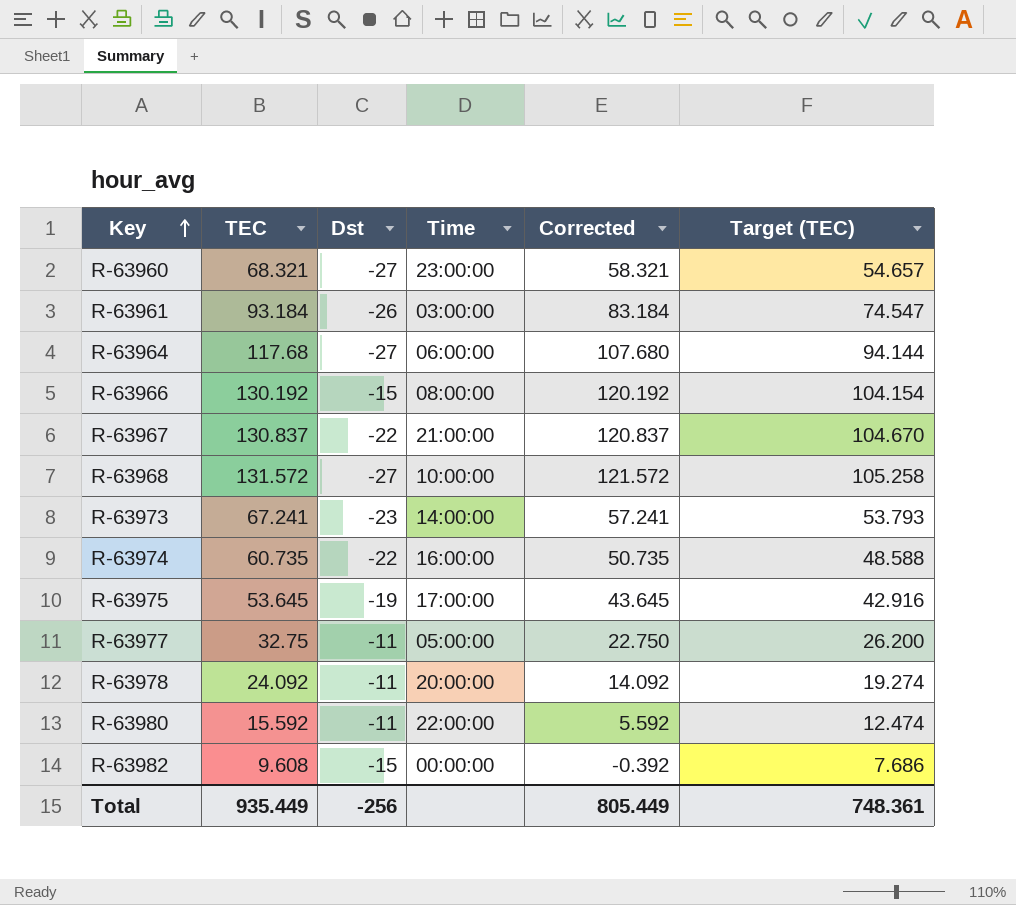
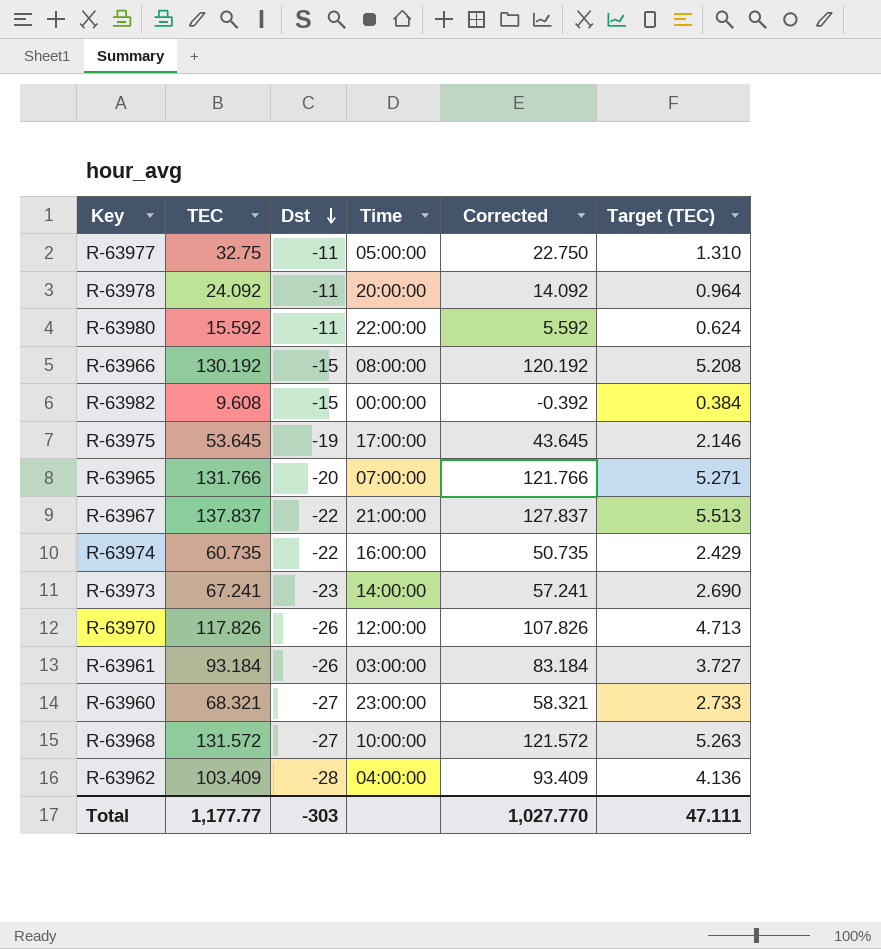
row order: Key ascending -> Dst descending
column Target (TEC) | formula: [TEC] * 0.8 -> [TEC] * 0.04
row R-63964: 117.68 | -27 | 06:00:00 | 107.680 | 94.144 -> none
row R-63965: none -> 131.766 | -20 | 07:00:00 | 121.766 | 5.271
R-63967 | TEC: 130.837 -> 137.837
R-63967 | Corrected: 120.837 -> 127.837
row R-63970: none -> 117.826 | -26 | 12:00:00 | 107.826 | 4.713
row R-63962: none -> 103.409 | -28 | 04:00:00 | 93.409 | 4.136
Total | TEC: 935.449 -> 1,177.77
Total | Dst: -256 -> -303
Total | Corrected: 805.449 -> 1,027.770
Total | Target (TEC): 748.361 -> 47.111

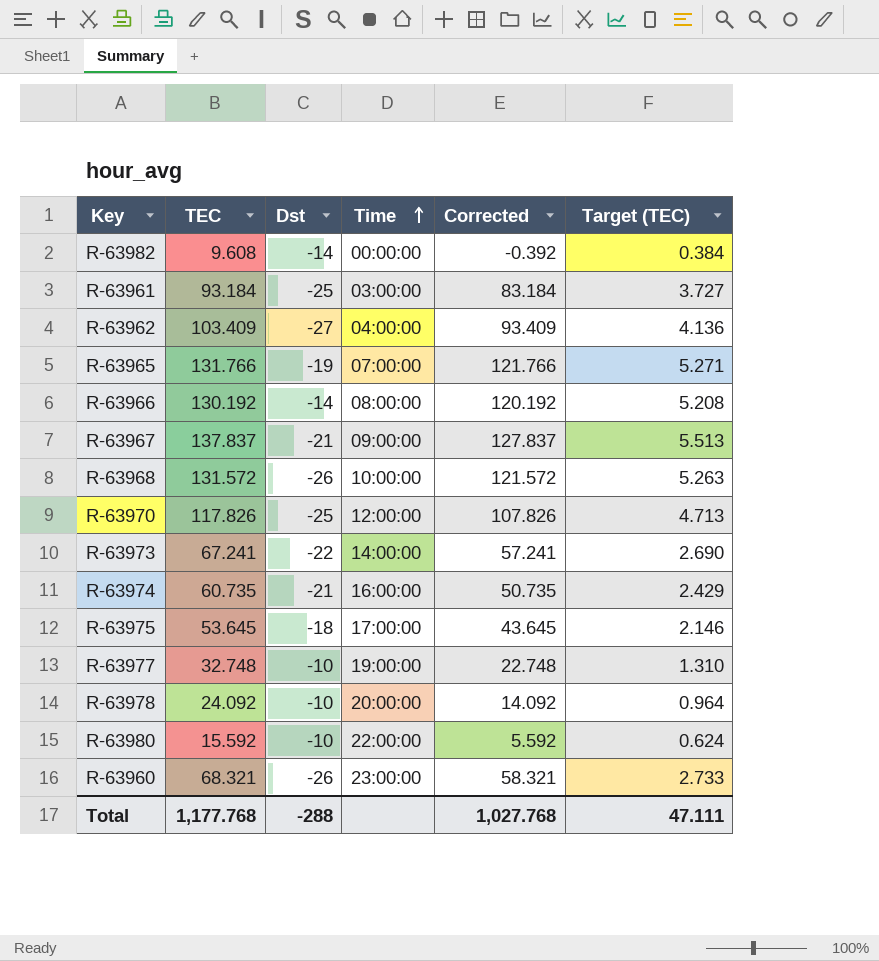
row order: Dst descending -> Time ascending
R-63982 | Dst: -15 -> -14
R-63961 | Dst: -26 -> -25
R-63962 | Dst: -28 -> -27
R-63965 | Dst: -20 -> -19
R-63966 | Dst: -15 -> -14
R-63967 | Dst: -22 -> -21
R-63967 | Time: 21:00:00 -> 09:00:00
R-63968 | Dst: -27 -> -26
R-63970 | Dst: -26 -> -25
R-63973 | Dst: -23 -> -22
R-63974 | Dst: -22 -> -21
R-63975 | Dst: -19 -> -18
R-63977 | TEC: 32.75 -> 32.748
R-63977 | Dst: -11 -> -10
R-63977 | Time: 05:00:00 -> 19:00:00
R-63977 | Corrected: 22.750 -> 22.748
R-63978 | Dst: -11 -> -10
R-63980 | Dst: -11 -> -10
R-63960 | Dst: -27 -> -26
Total | TEC: 1,177.77 -> 1,177.768
Total | Dst: -303 -> -288
Total | Corrected: 1,027.770 -> 1,027.768

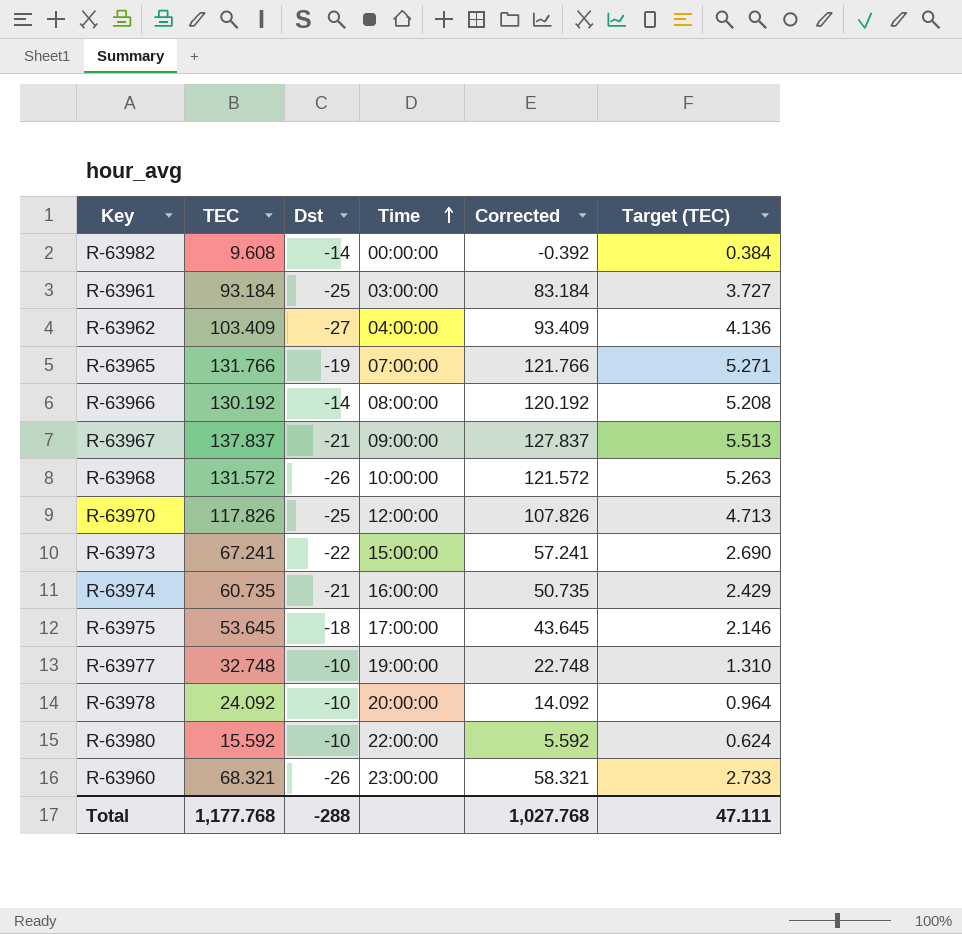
R-63973 | Time: 14:00:00 -> 15:00:00

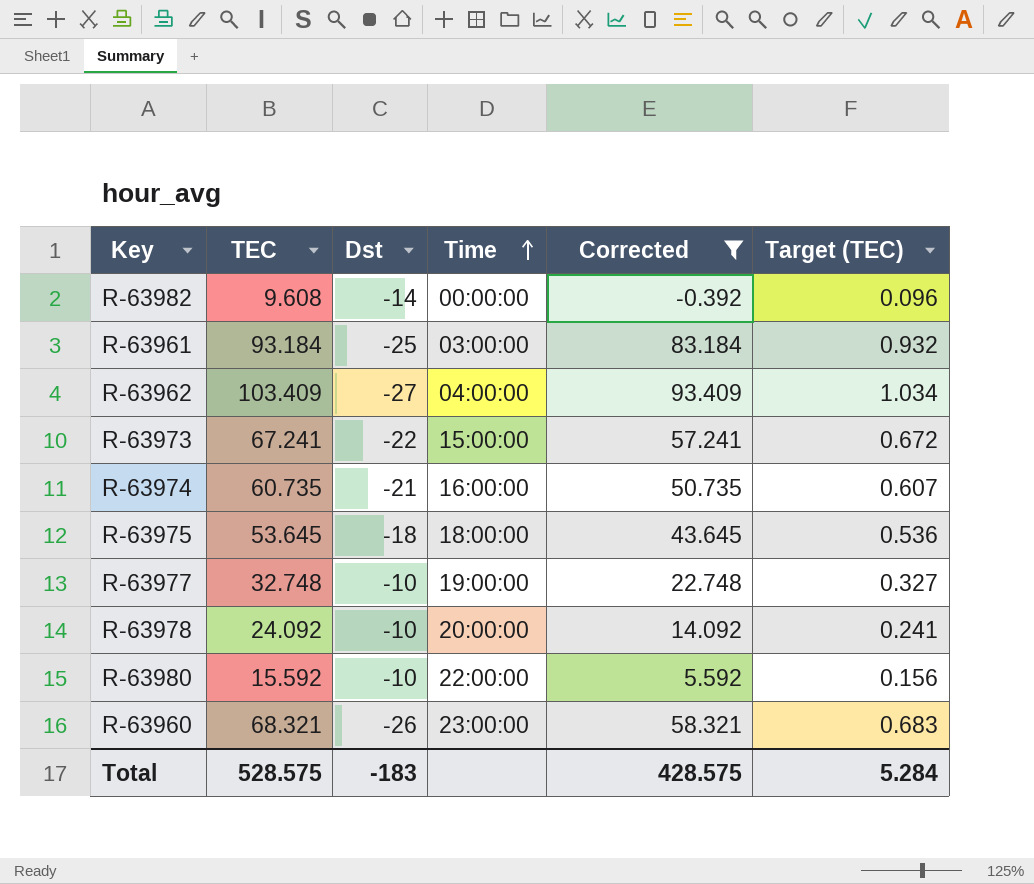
filter: none -> Corrected <= 93.409
column Target (TEC) | formula: [TEC] * 0.04 -> [TEC] * 0.01
R-63975 | Time: 17:00:00 -> 18:00:00
Total | TEC: 1,177.768 -> 528.575
Total | Dst: -288 -> -183
Total | Corrected: 1,027.768 -> 428.575
Total | Target (TEC): 47.111 -> 5.284

